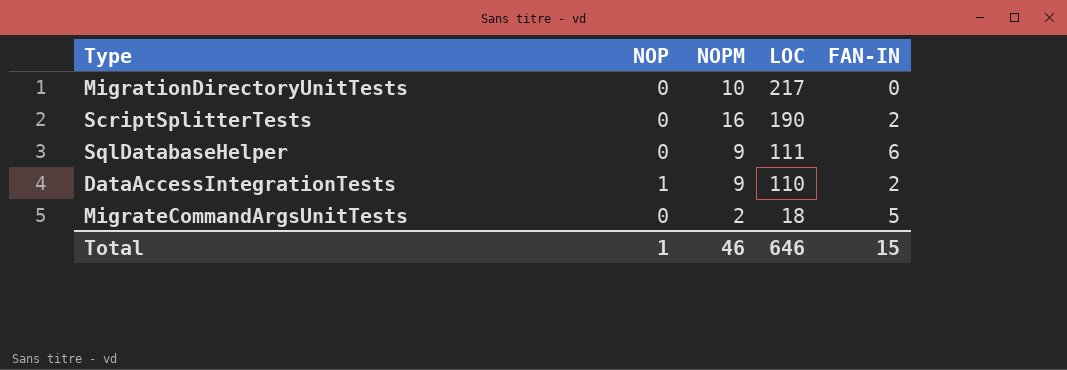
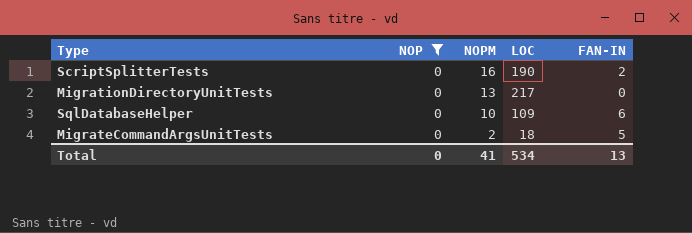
filter: none -> NOP = 0
row order: LOC descending -> NOPM descending
MigrationDirectoryUnitTests | NOPM: 10 -> 13
SqlDatabaseHelper | NOPM: 9 -> 10
SqlDatabaseHelper | LOC: 111 -> 109
Total | NOP: 1 -> 0
Total | NOPM: 46 -> 41
Total | LOC: 646 -> 534
Total | FAN-IN: 15 -> 13

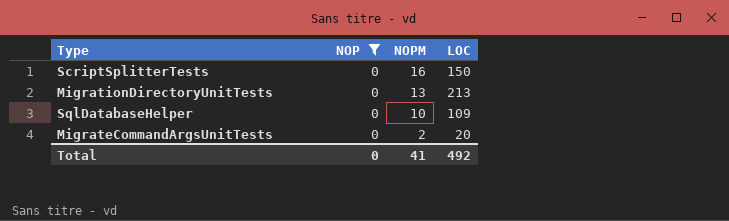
column FAN-IN | position: 5 -> none
ScriptSplitterTests | LOC: 190 -> 150
MigrationDirectoryUnitTests | LOC: 217 -> 213
MigrateCommandArgsUnitTests | LOC: 18 -> 20
Total | LOC: 534 -> 492

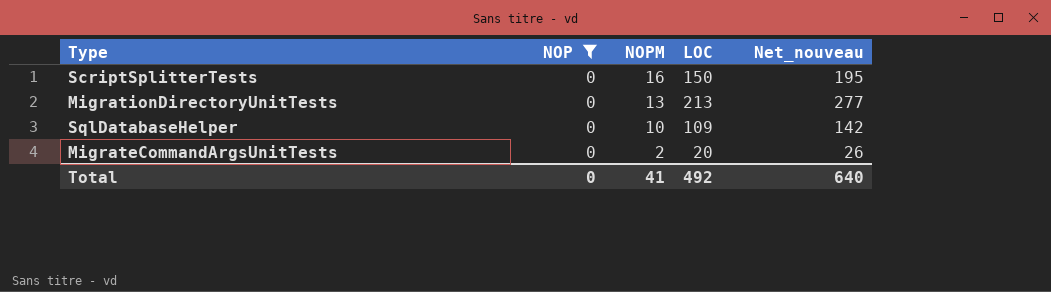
column Net_nouveau | formula: none -> [LOC] * 1,3

